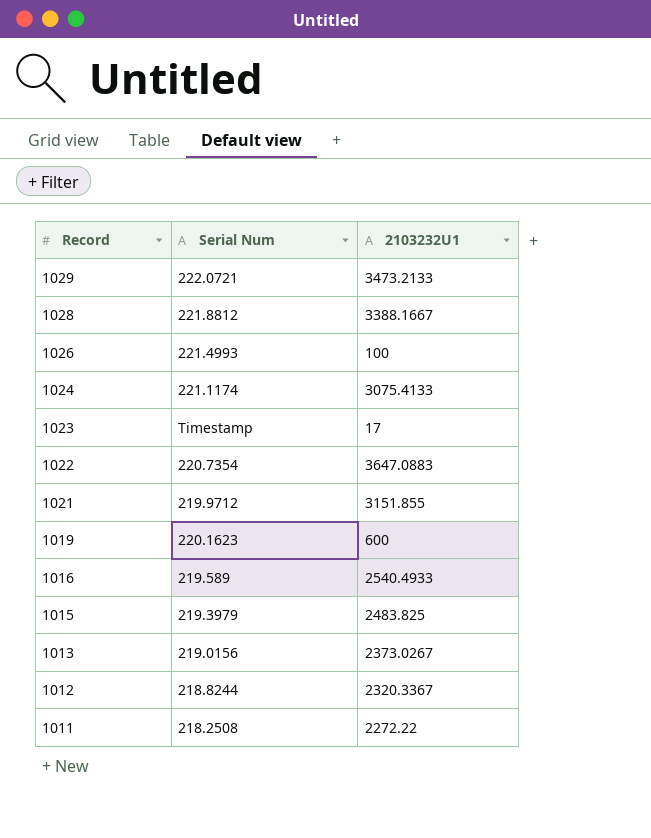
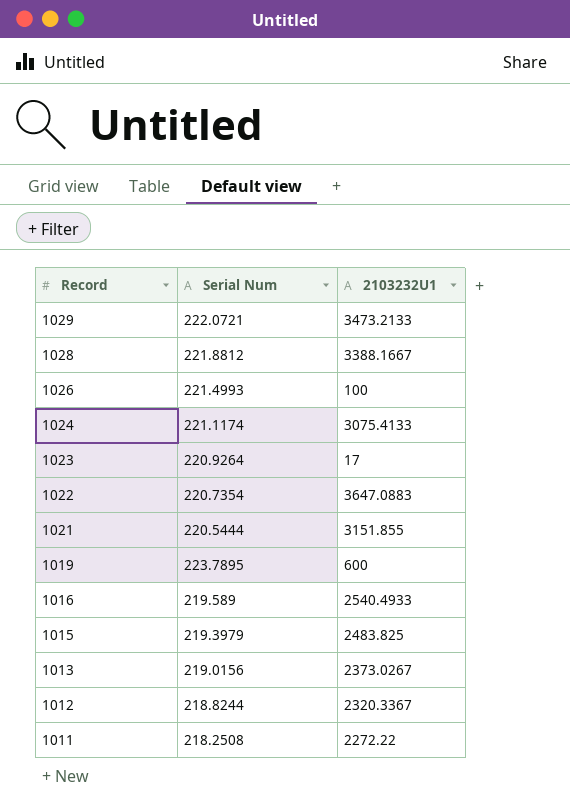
1023 | Serial Num: Timestamp -> 220.9264
1021 | Serial Num: 219.9712 -> 220.5444
1019 | Serial Num: 220.1623 -> 223.7895

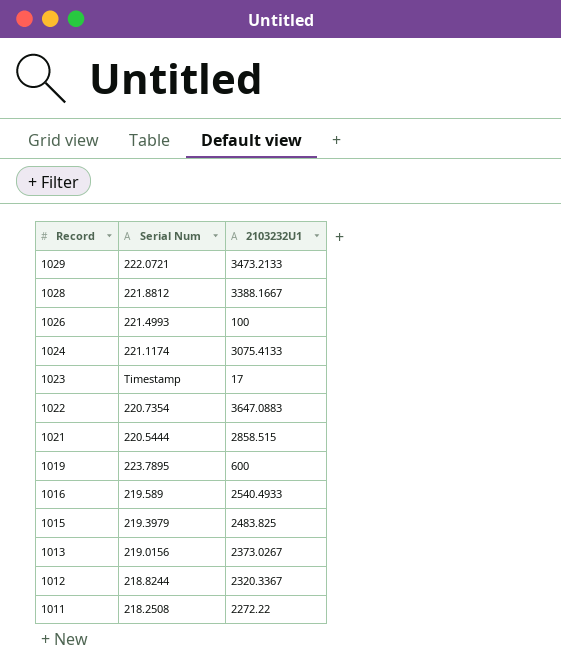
1023 | Serial Num: 220.9264 -> Timestamp
1021 | 2103232U1: 3151.855 -> 2858.515

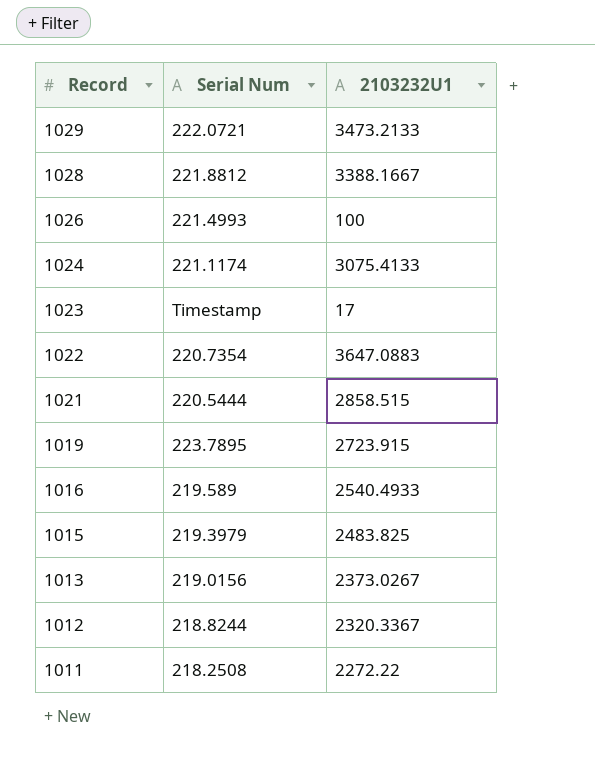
1019 | 2103232U1: 600 -> 2723.915

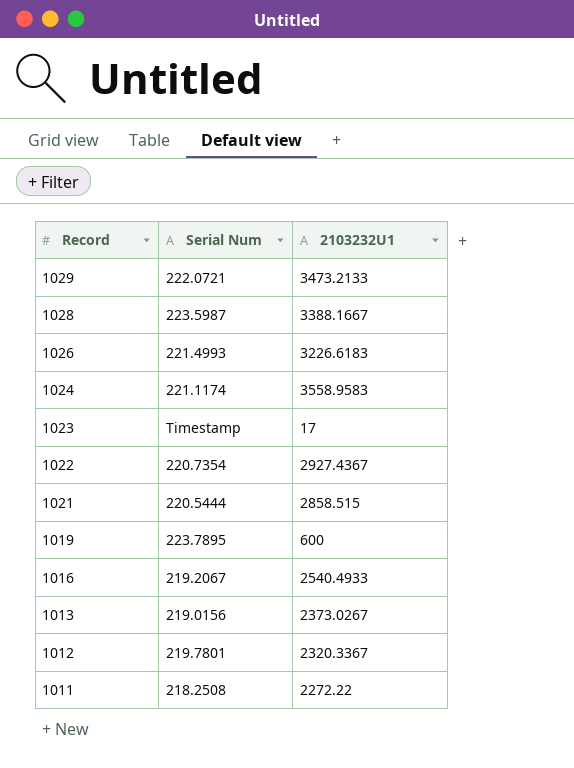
row 1015: 219.3979 | 2483.825 -> none
1028 | Serial Num: 221.8812 -> 223.5987
1026 | 2103232U1: 100 -> 3226.6183
1024 | 2103232U1: 3075.4133 -> 3558.9583
1022 | 2103232U1: 3647.0883 -> 2927.4367
1019 | 2103232U1: 2723.915 -> 600
1016 | Serial Num: 219.589 -> 219.2067
1012 | Serial Num: 218.8244 -> 219.7801

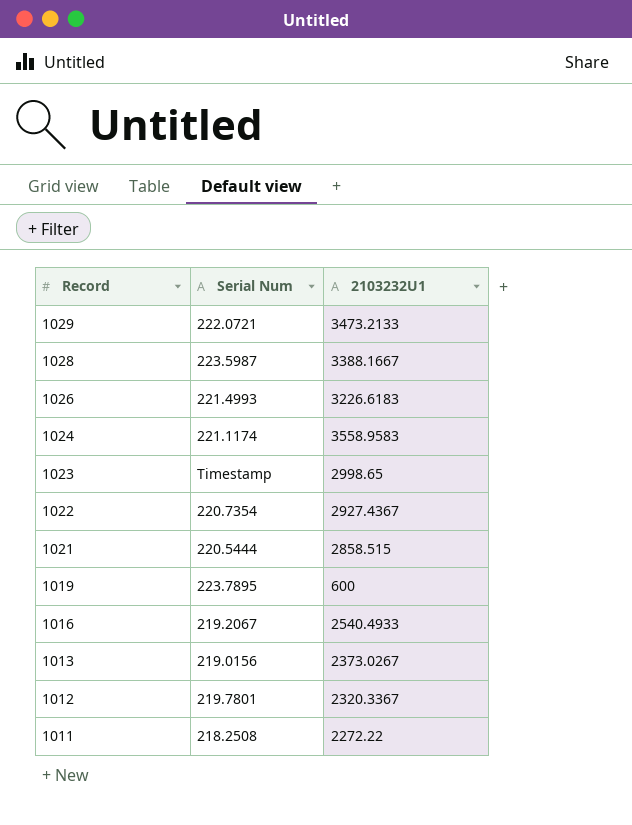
1023 | 2103232U1: 17 -> 2998.65

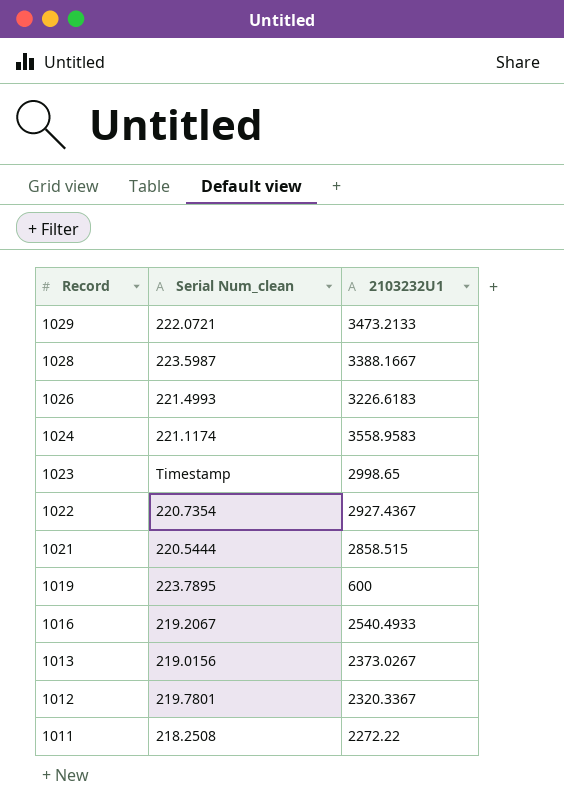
column name: Serial Num -> Serial Num_clean

